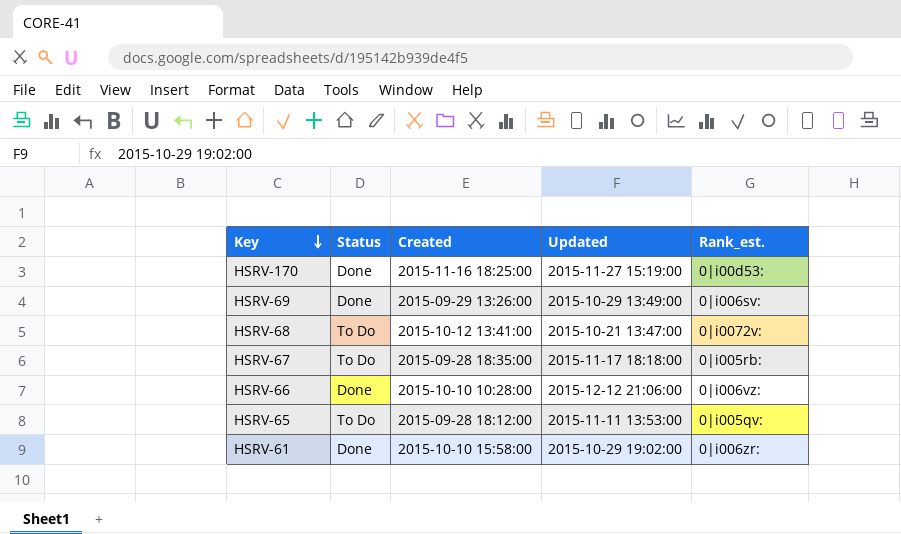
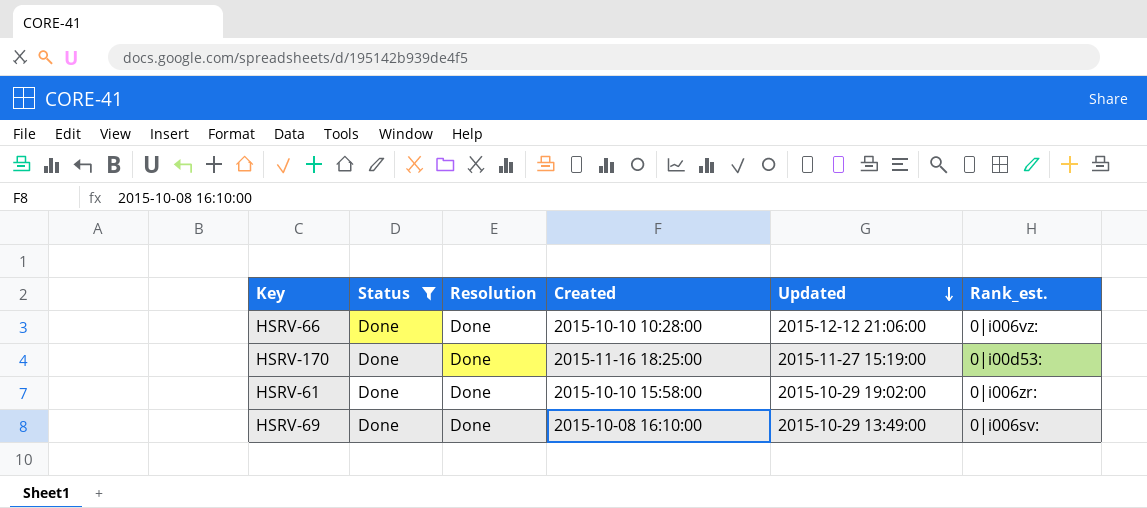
filter: none -> Status = Done
row order: Key descending -> Updated descending
column Resolution | position: none -> 3
HSRV-69 | Created: 2015-09-29 13:26:00 -> 2015-10-08 16:10:00

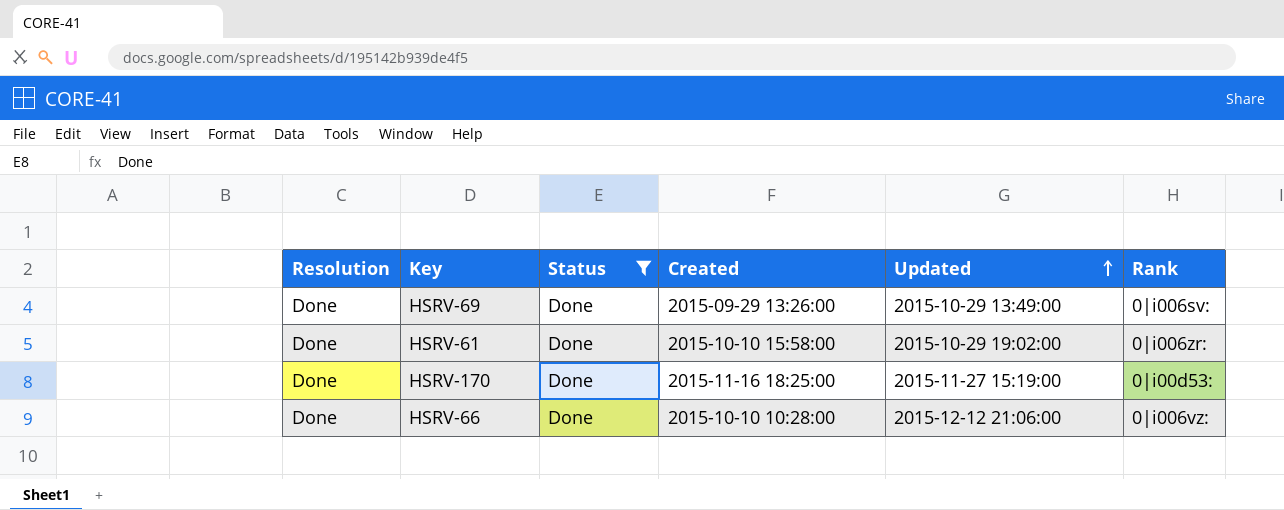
row order: Updated descending -> Updated ascending
column Resolution | position: 3 -> 1
column name: Rank_est. -> Rank
HSRV-69 | Created: 2015-10-08 16:10:00 -> 2015-09-29 13:26:00

